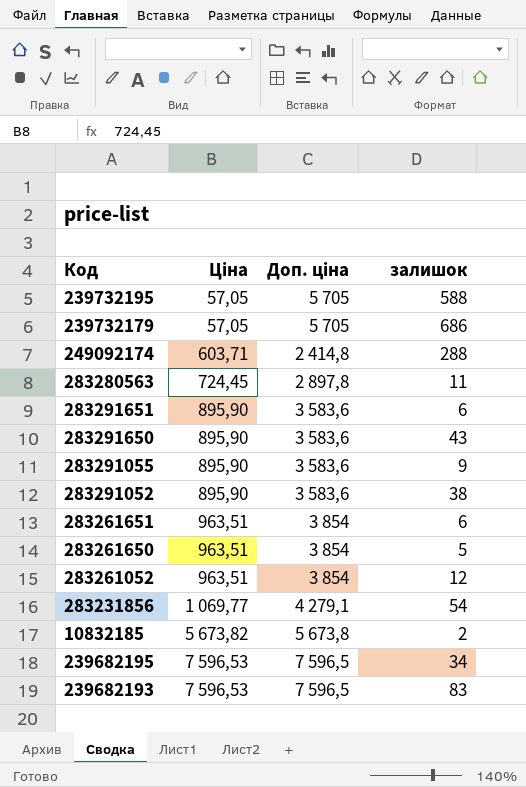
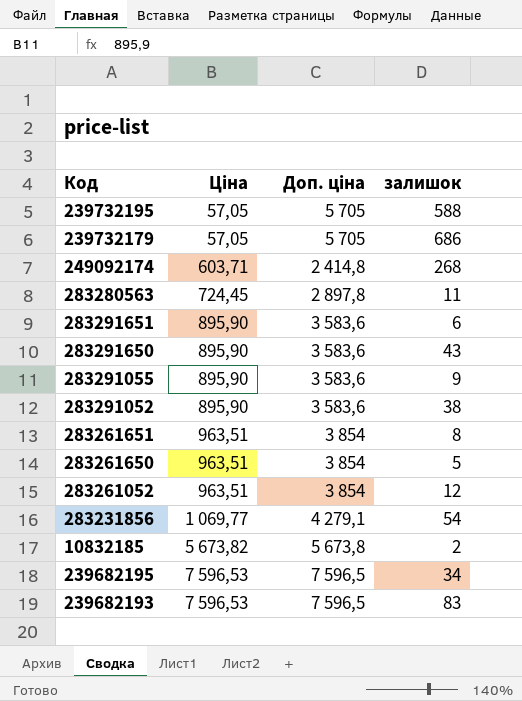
249092174 | залишок: 288 -> 268
283261651 | залишок: 6 -> 8

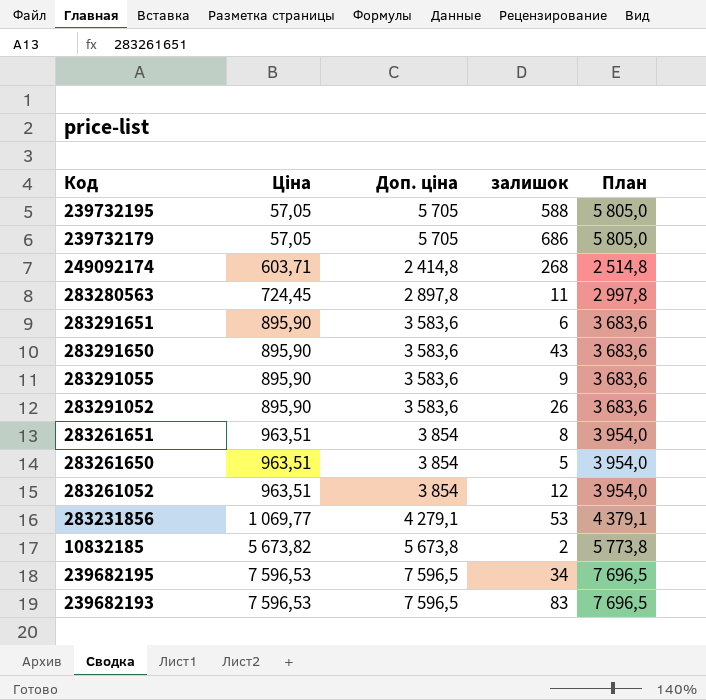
column План | formula: none -> [Доп. ціна] + 100
283291052 | залишок: 38 -> 26
283231856 | залишок: 54 -> 53

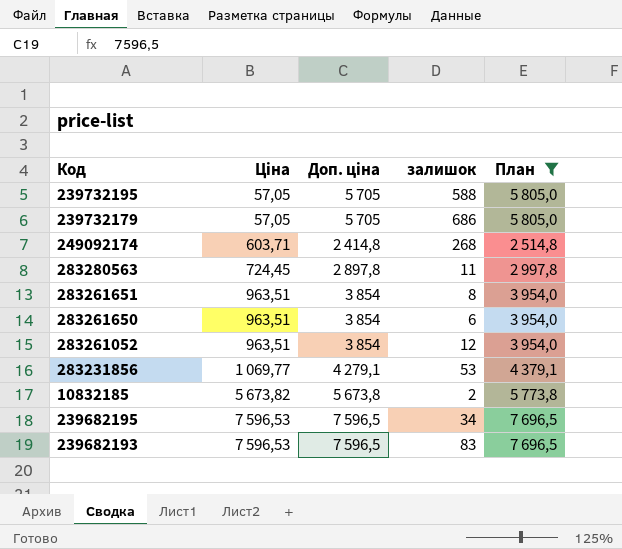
filter: none -> План != 3 683,6
283261650 | залишок: 5 -> 6

